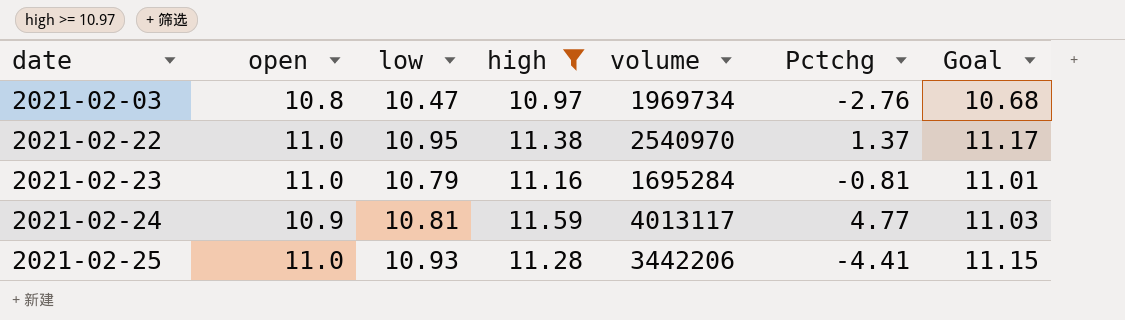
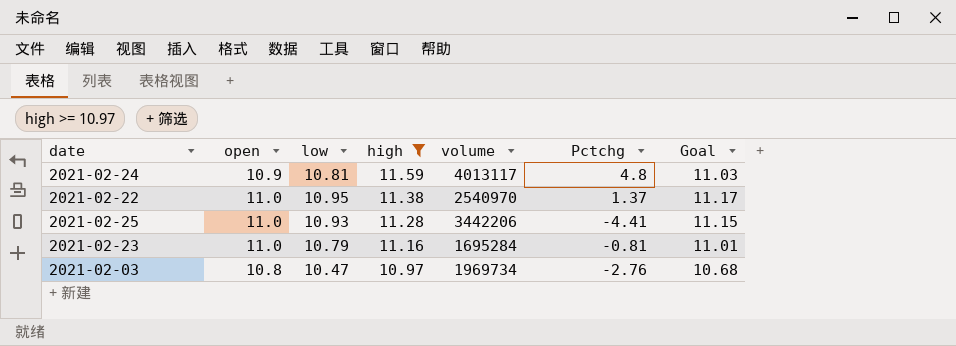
row order: date ascending -> high descending
2021-02-24 | Pctchg: 4.77 -> 4.8

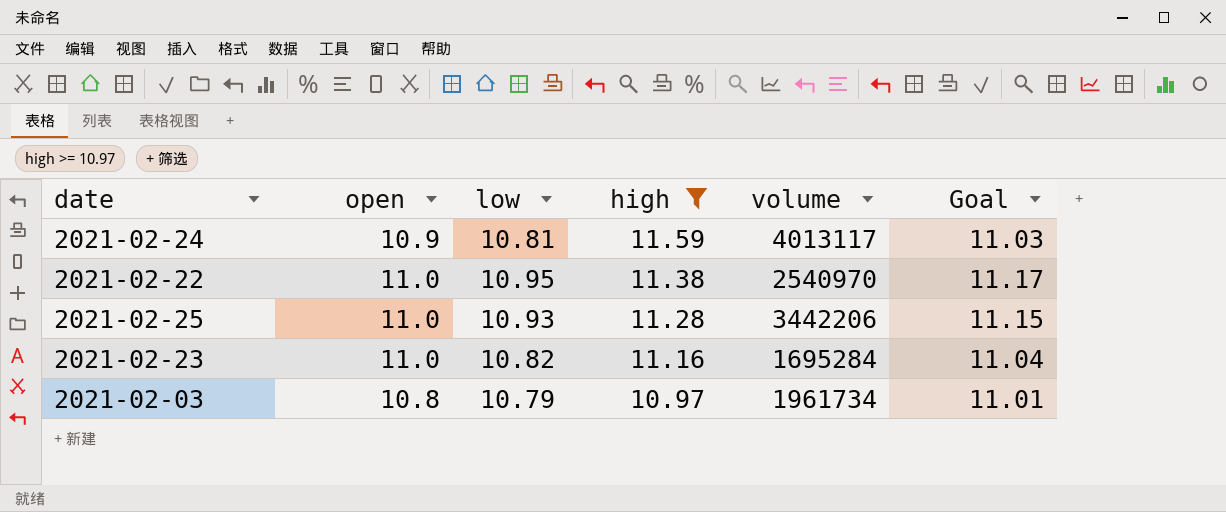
column Pctchg | position: 6 -> none
2021-02-23 | low: 10.79 -> 10.82
2021-02-23 | Goal: 11.01 -> 11.04
2021-02-03 | low: 10.47 -> 10.79
2021-02-03 | volume: 1969734 -> 1961734
2021-02-03 | Goal: 10.68 -> 11.01

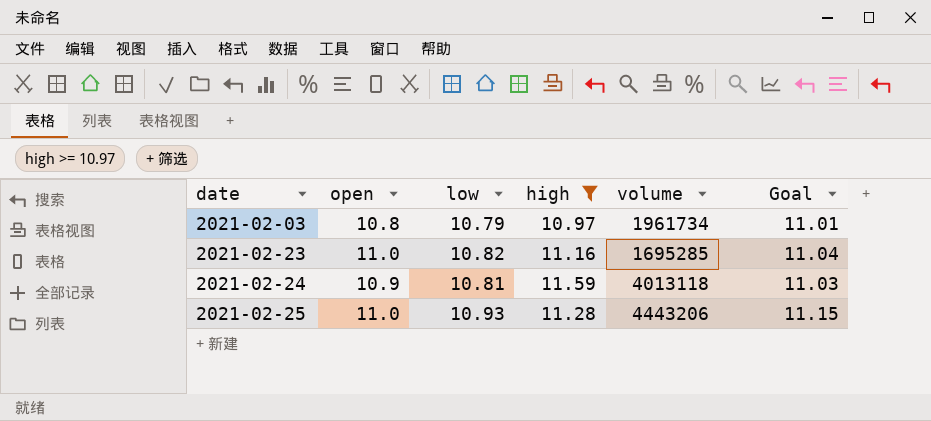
row order: high descending -> date ascending
row 2021-02-22: 11.0 | 10.95 | 11.38 | 2540970 | 11.17 -> none
2021-02-23 | volume: 1695284 -> 1695285
2021-02-24 | volume: 4013117 -> 4013118
2021-02-25 | volume: 3442206 -> 4443206

